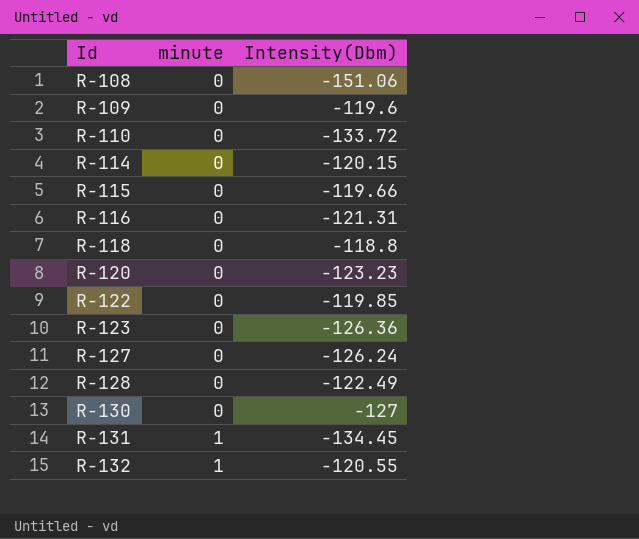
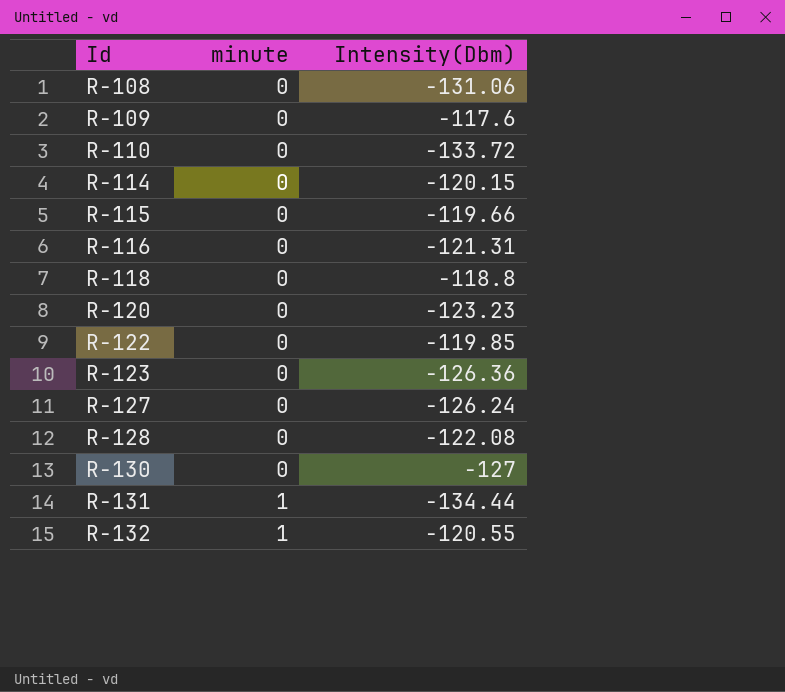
R-108 | Intensity(Dbm): -151.06 -> -131.06
R-109 | Intensity(Dbm): -119.6 -> -117.6
R-128 | Intensity(Dbm): -122.49 -> -122.08
R-131 | Intensity(Dbm): -134.45 -> -134.44

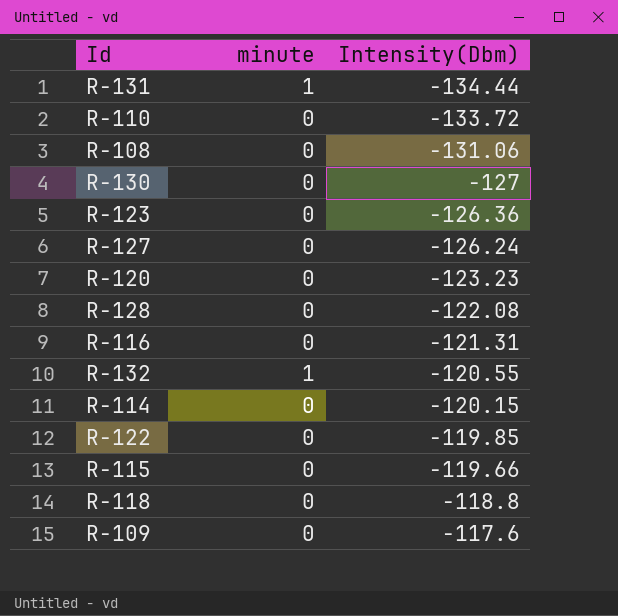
row order: Id ascending -> Intensity(Dbm) ascending

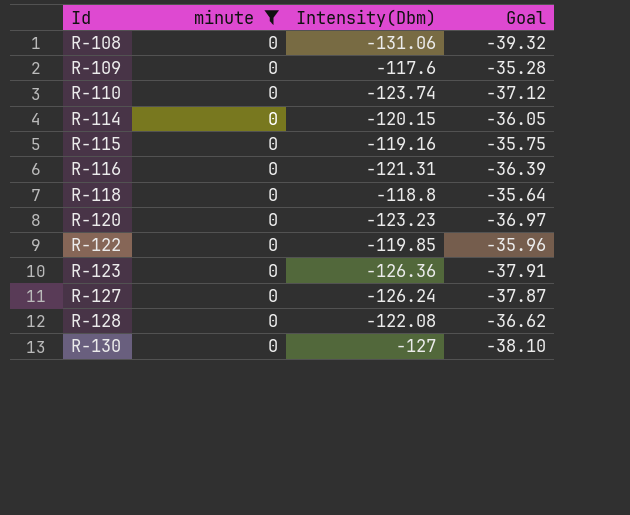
filter: none -> minute = 0
row order: Intensity(Dbm) ascending -> Id ascending
column Goal | formula: none -> [Intensity(Dbm)] * 0.3
R-110 | Intensity(Dbm): -133.72 -> -123.74
R-115 | Intensity(Dbm): -119.66 -> -119.16

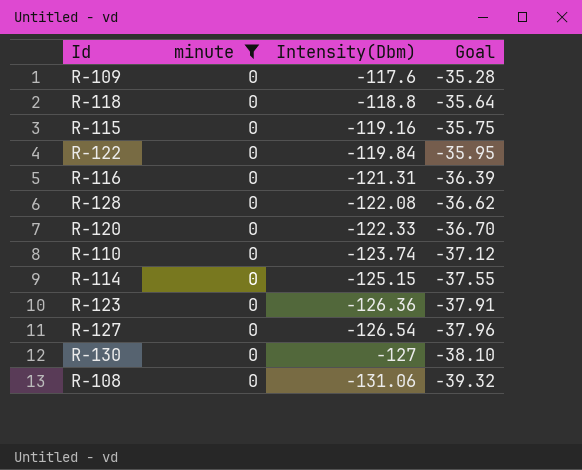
row order: Id ascending -> Intensity(Dbm) descending
R-122 | Intensity(Dbm): -119.85 -> -119.84
R-122 | Goal: -35.96 -> -35.95
R-120 | Intensity(Dbm): -123.23 -> -122.33
R-120 | Goal: -36.97 -> -36.70
R-114 | Intensity(Dbm): -120.15 -> -125.15
R-114 | Goal: -36.05 -> -37.55
R-127 | Intensity(Dbm): -126.24 -> -126.54
R-127 | Goal: -37.87 -> -37.96

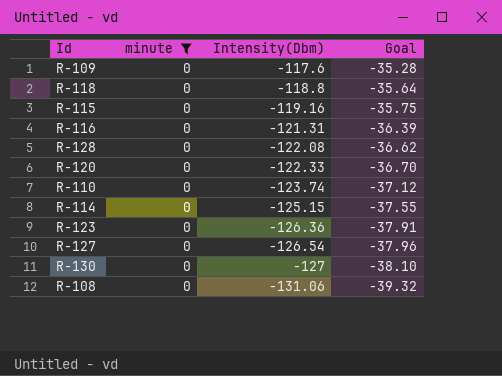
row R-122: 0 | -119.84 | -35.95 -> none

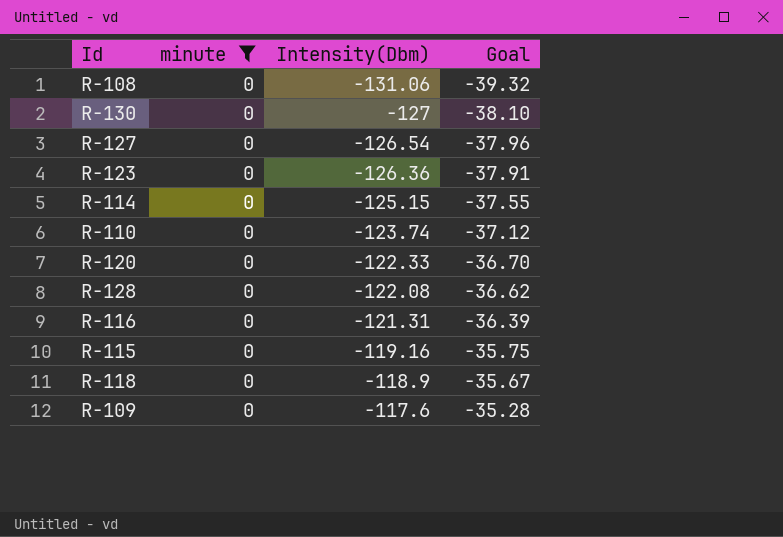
row order: Intensity(Dbm) descending -> Intensity(Dbm) ascending
R-118 | Intensity(Dbm): -118.8 -> -118.9
R-118 | Goal: -35.64 -> -35.67

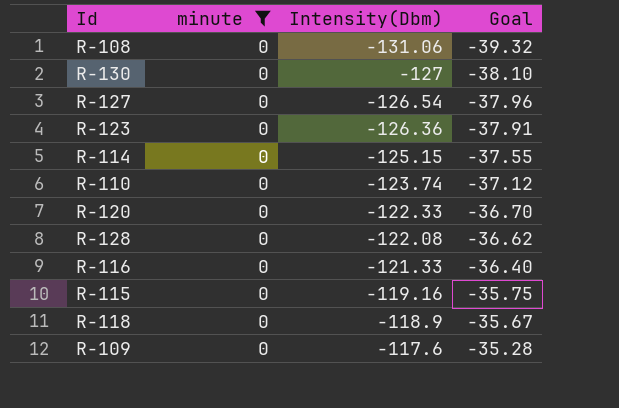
R-116 | Intensity(Dbm): -121.31 -> -121.33
R-116 | Goal: -36.39 -> -36.40

